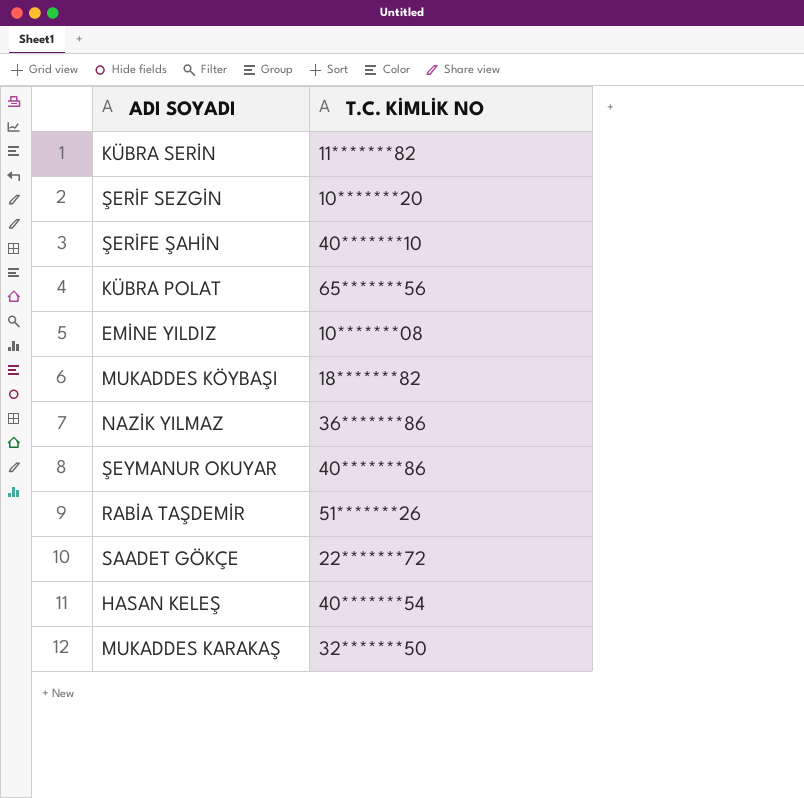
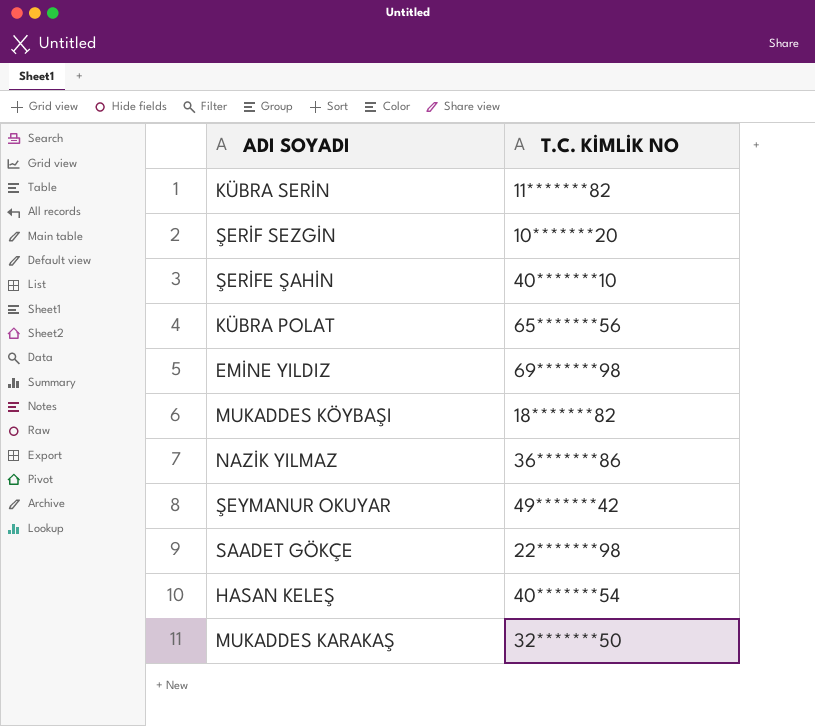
row RABİA TAŞDEMİR: 51*******26 -> none
EMİNE YILDIZ | T.C. KİMLİK NO: 10*******08 -> 69*******98
ŞEYMANUR OKUYAR | T.C. KİMLİK NO: 40*******86 -> 49*******42
SAADET GÖKÇE | T.C. KİMLİK NO: 22*******72 -> 22*******98

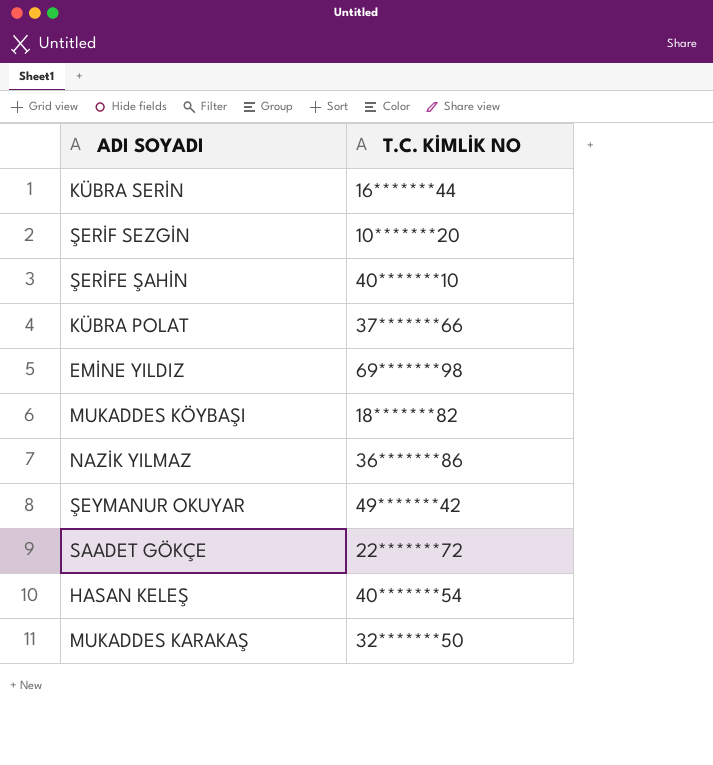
KÜBRA SERİN | T.C. KİMLİK NO: 11*******82 -> 16*******44
KÜBRA POLAT | T.C. KİMLİK NO: 65*******56 -> 37*******66
SAADET GÖKÇE | T.C. KİMLİK NO: 22*******98 -> 22*******72

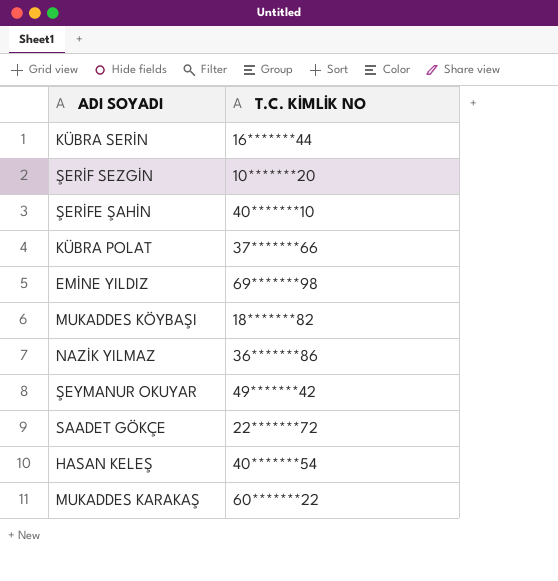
MUKADDES KARAKAŞ | T.C. KİMLİK NO: 32*******50 -> 60*******22

